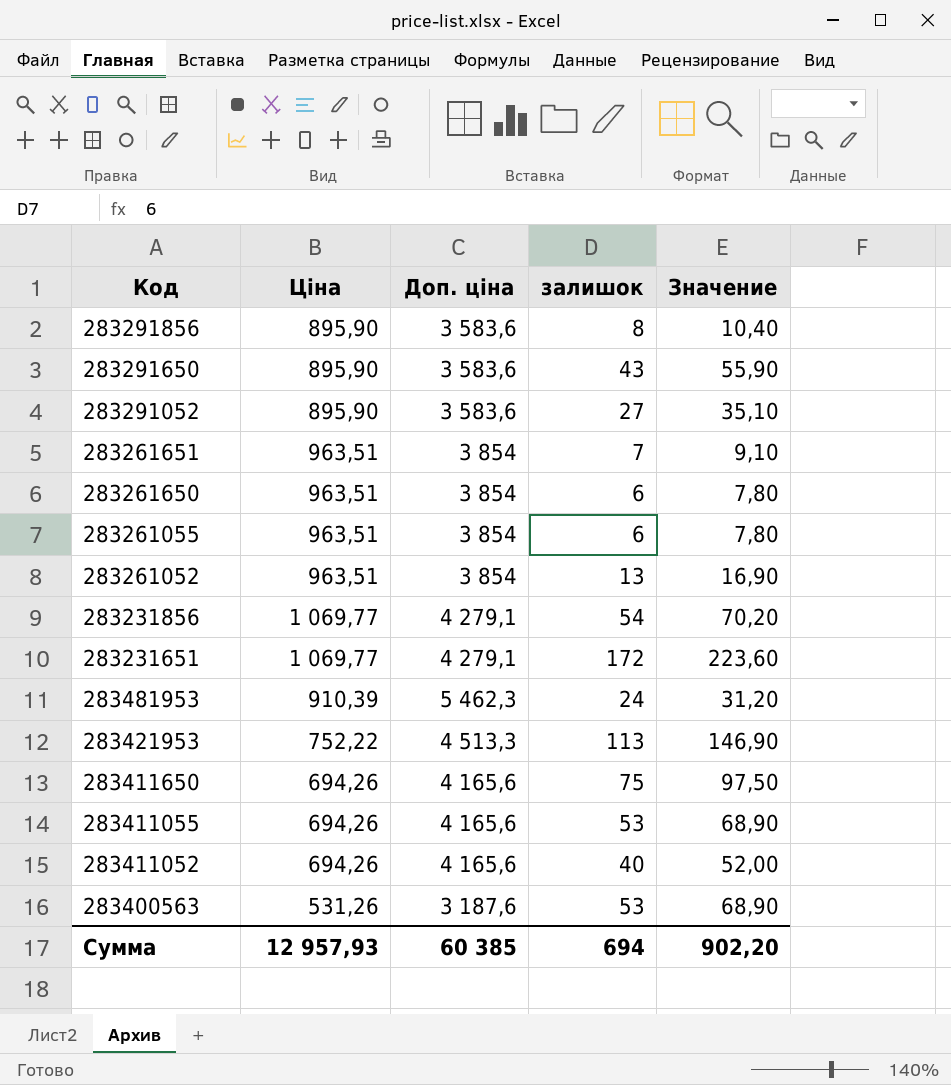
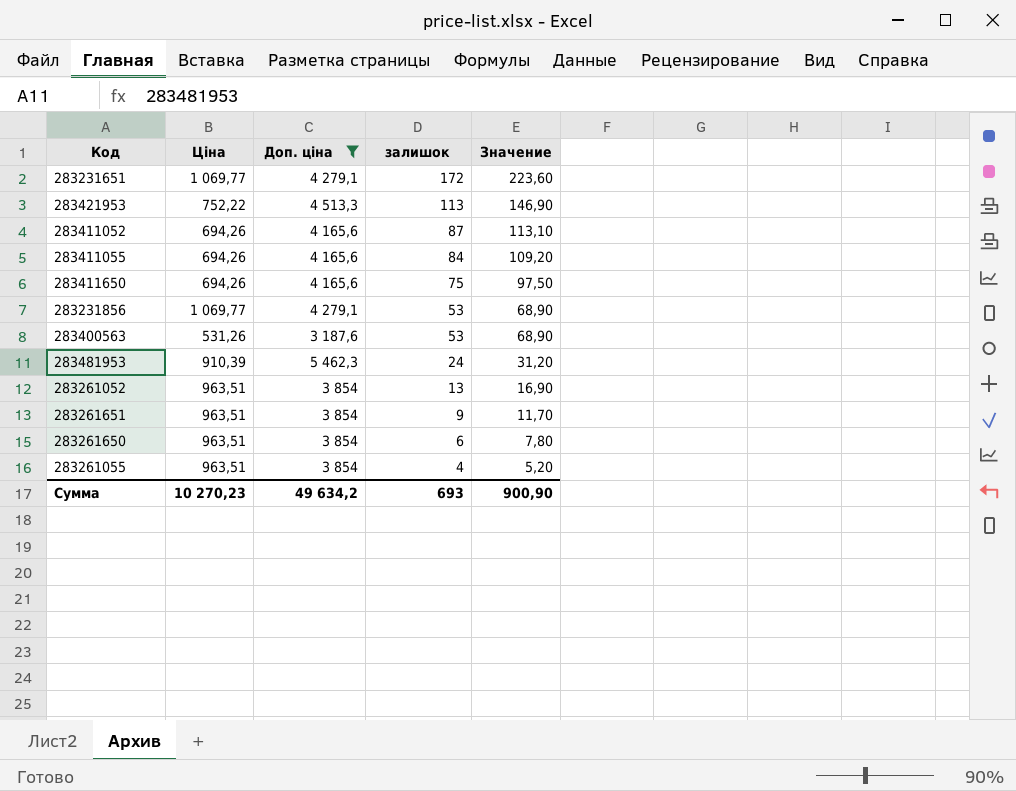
filter: none -> Доп. ціна != 3 583,6
row order: none -> залишок descending
283411052 | залишок: 40 -> 87
283411052 | Значение: 52,00 -> 113,10
283411055 | залишок: 53 -> 84
283411055 | Значение: 68,90 -> 109,20
283231856 | залишок: 54 -> 53
283231856 | Значение: 70,20 -> 68,90
283261651 | залишок: 7 -> 9
283261651 | Значение: 9,10 -> 11,70
283261055 | залишок: 6 -> 4
283261055 | Значение: 7,80 -> 5,20
Сумма | Ціна: 12 957,93 -> 10 270,23
Сумма | Доп. ціна: 60 385 -> 49 634,2
Сумма | залишок: 694 -> 693
Сумма | Значение: 902,20 -> 900,90

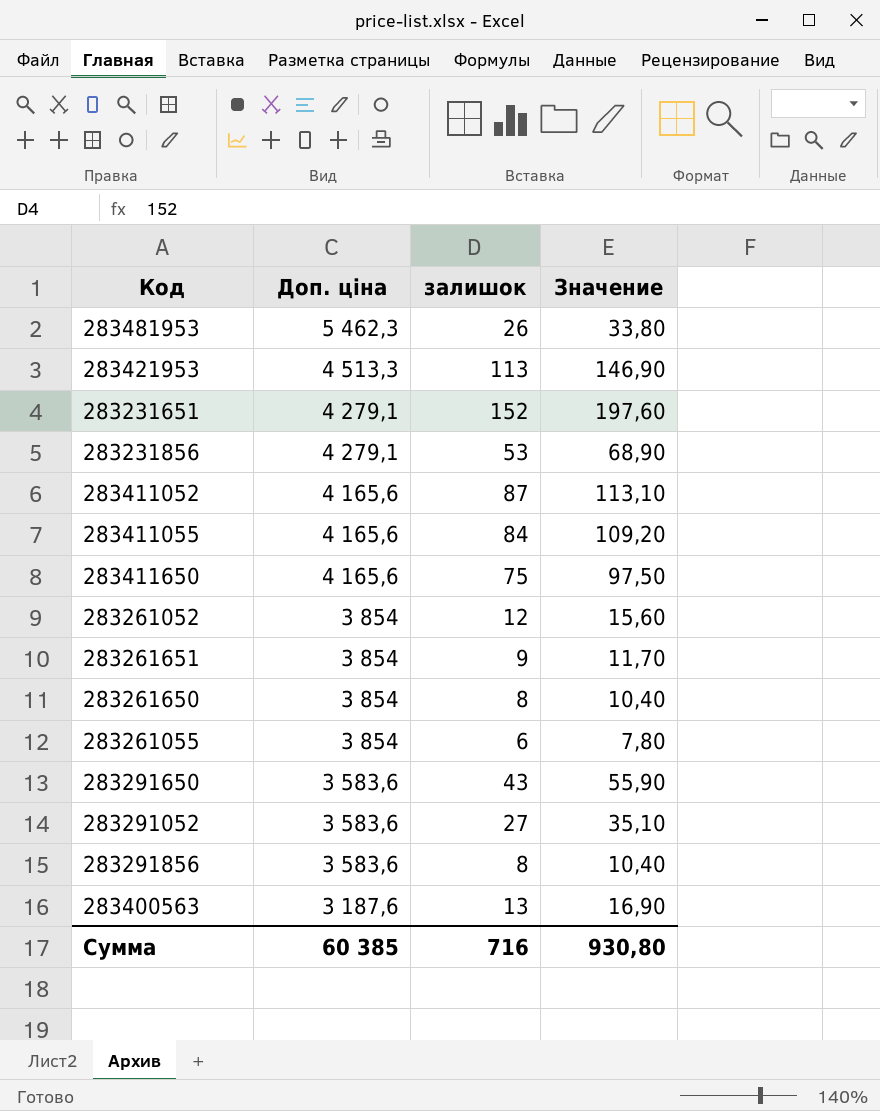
filter: Доп. ціна != 3 583,6 -> none
row order: залишок descending -> Доп. ціна descending
column Ціна | position: 2 -> none
283481953 | залишок: 24 -> 26
283481953 | Значение: 31,20 -> 33,80
283231651 | залишок: 172 -> 152
283231651 | Значение: 223,60 -> 197,60
283261052 | залишок: 13 -> 12
283261052 | Значение: 16,90 -> 15,60
283261650 | залишок: 6 -> 8
283261650 | Значение: 7,80 -> 10,40
283261055 | залишок: 4 -> 6
283261055 | Значение: 5,20 -> 7,80
283400563 | залишок: 53 -> 13
283400563 | Значение: 68,90 -> 16,90
Сумма | Доп. ціна: 49 634,2 -> 60 385
Сумма | залишок: 693 -> 716
Сумма | Значение: 900,90 -> 930,80

